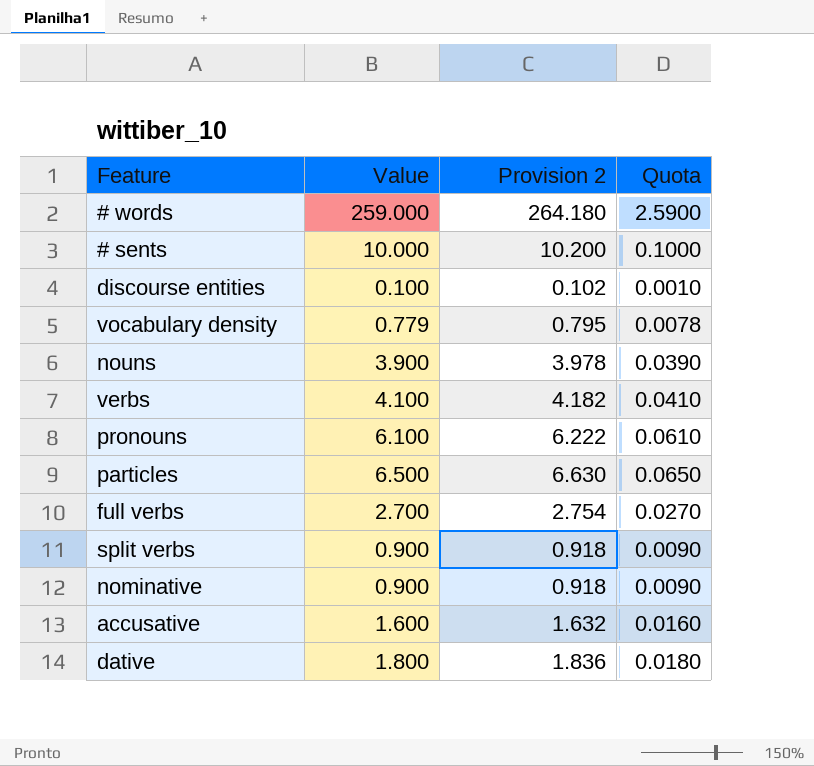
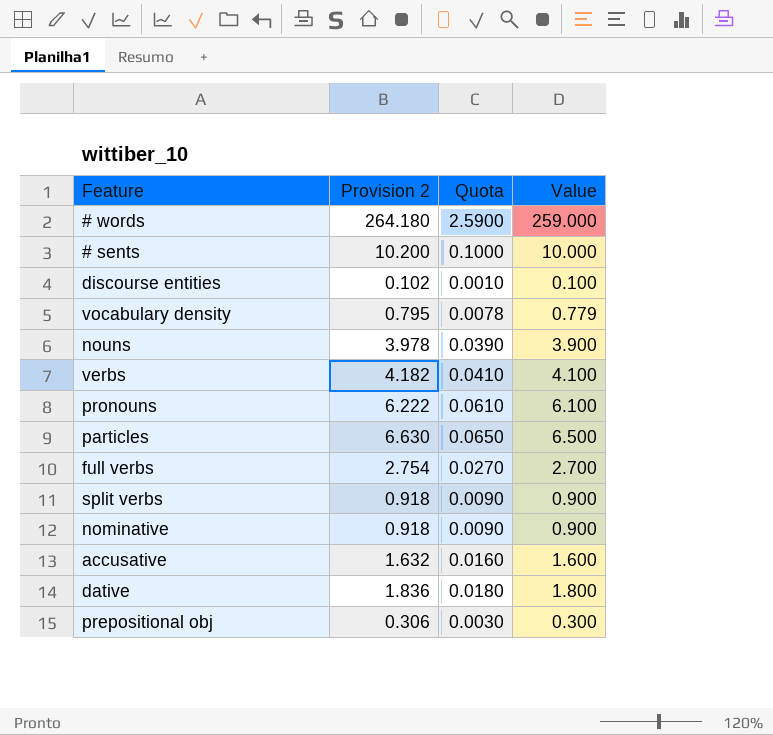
column Value | position: 2 -> 4
row prepositional obj: none -> 0.306 | 0.0030 | 0.300

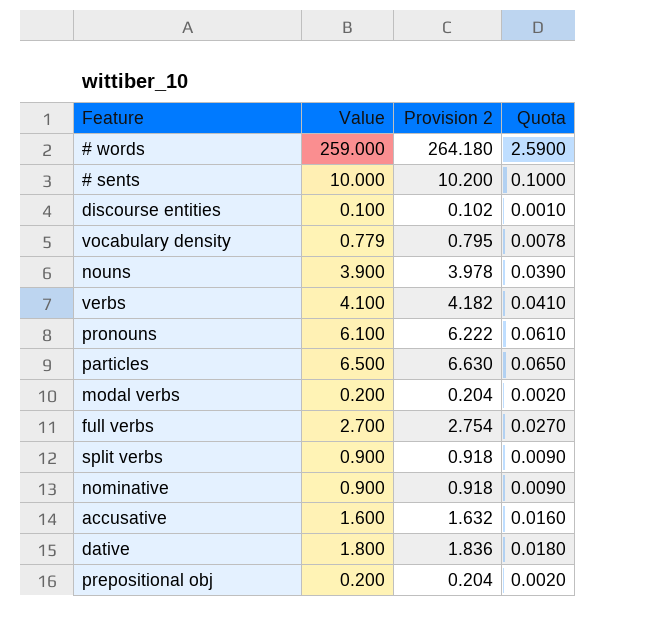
column Value | position: 4 -> 2
row modal verbs: none -> 0.200 | 0.204 | 0.0020
prepositional obj | Value: 0.300 -> 0.200
prepositional obj | Provision 2: 0.306 -> 0.204
prepositional obj | Quota: 0.0030 -> 0.0020

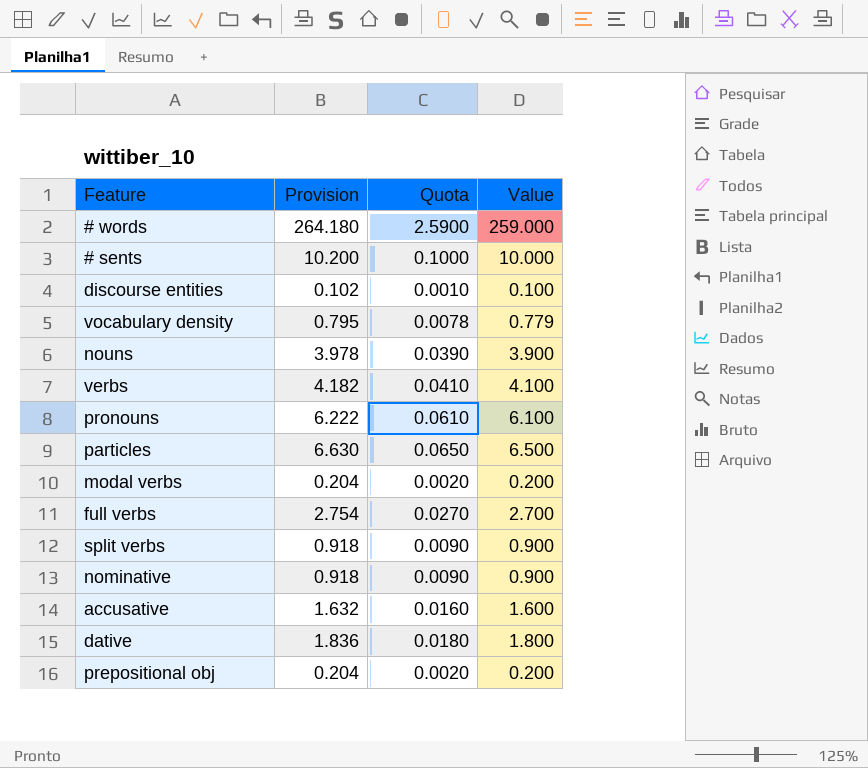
column name: Provision 2 -> Provision
column Value | position: 2 -> 4

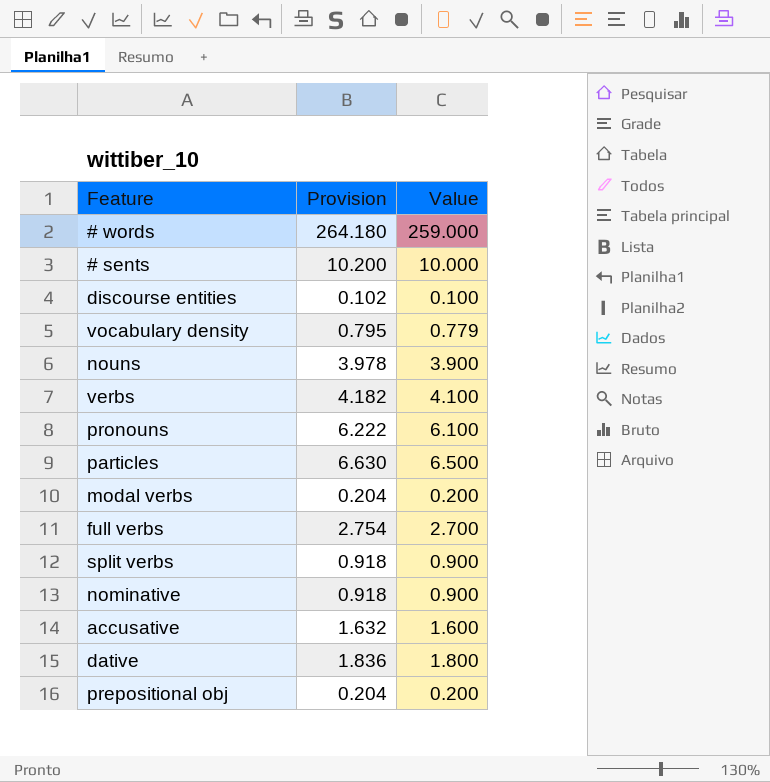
column Quota | formula: [Value] * 0.01 -> none

